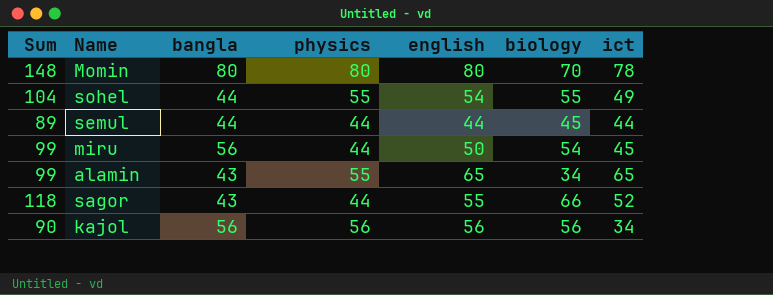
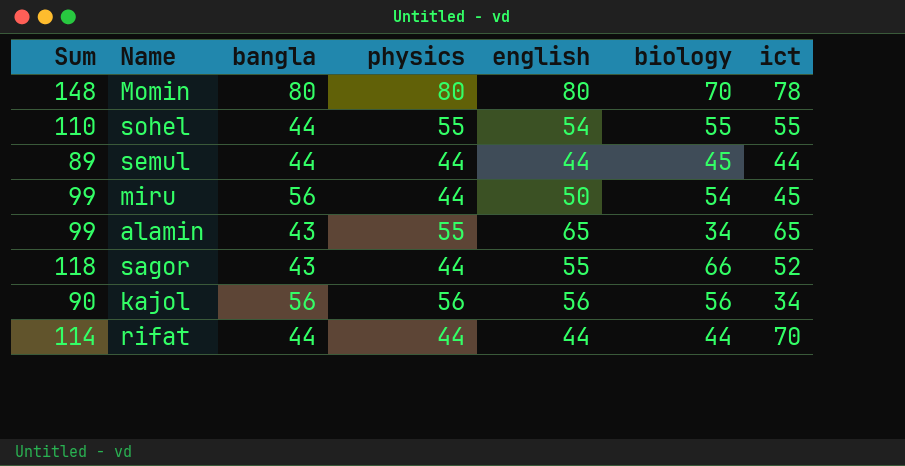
sohel | Sum: 104 -> 110
sohel | ict: 49 -> 55
row rifat: none -> 114 | 44 | 44 | 44 | 44 | 70

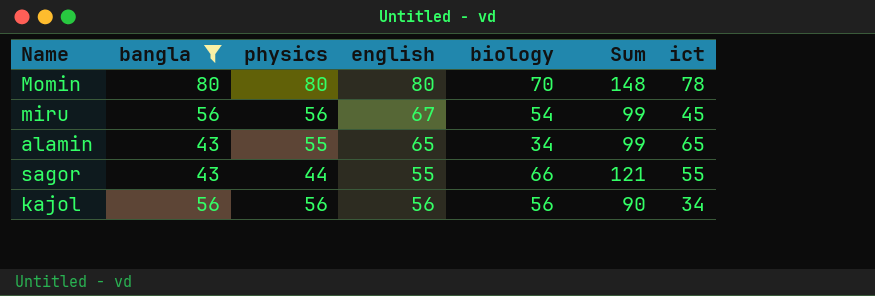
filter: none -> bangla != 44
column Sum | position: 1 -> 6
miru | physics: 44 -> 56
miru | english: 50 -> 67
sagor | Sum: 118 -> 121
sagor | ict: 52 -> 55

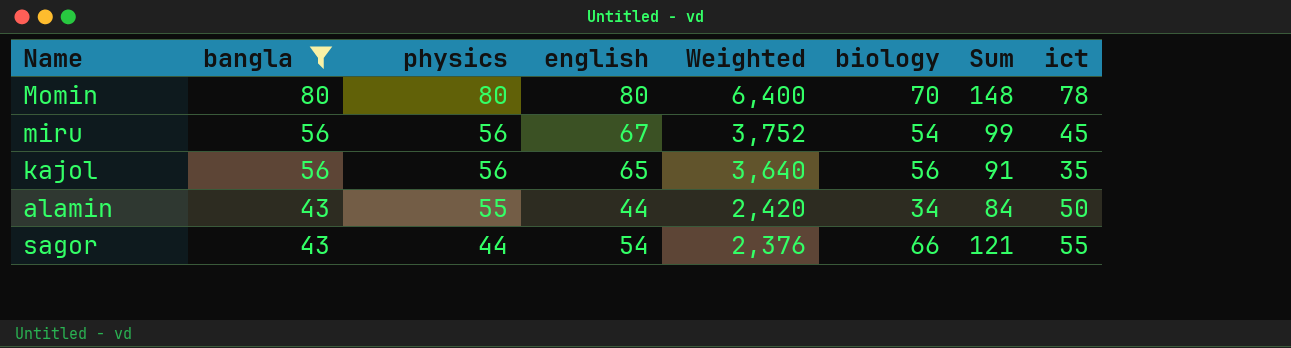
row order: none -> bangla descending
column Weighted | formula: none -> [physics] * [english]
kajol | english: 56 -> 65
kajol | Sum: 90 -> 91
kajol | ict: 34 -> 35
alamin | english: 65 -> 44
alamin | Sum: 99 -> 84
alamin | ict: 65 -> 50
sagor | english: 55 -> 54

